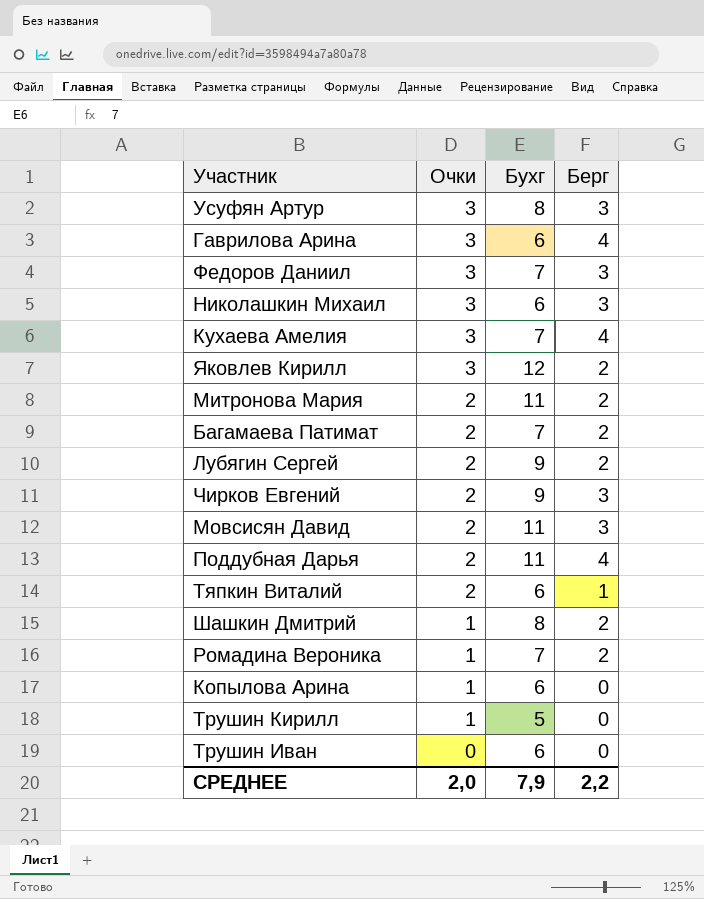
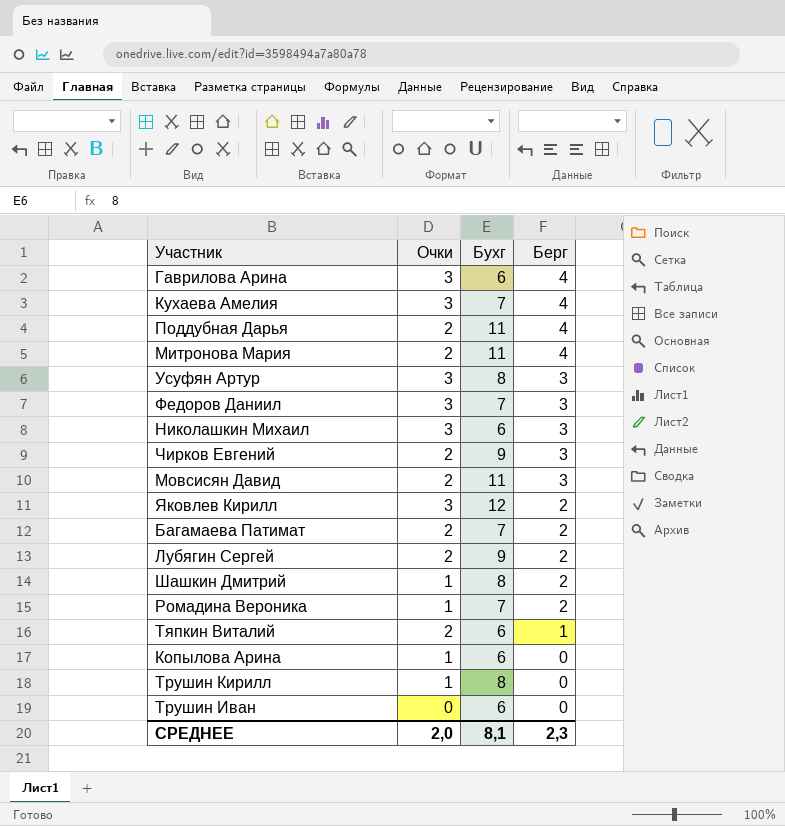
row order: Очки descending -> Берг descending
Митронова Мария | Берг: 2 -> 4
Трушин Кирилл | Бухг: 5 -> 8
СРЕДНЕЕ | Бухг: 7,9 -> 8,1
СРЕДНЕЕ | Берг: 2,2 -> 2,3

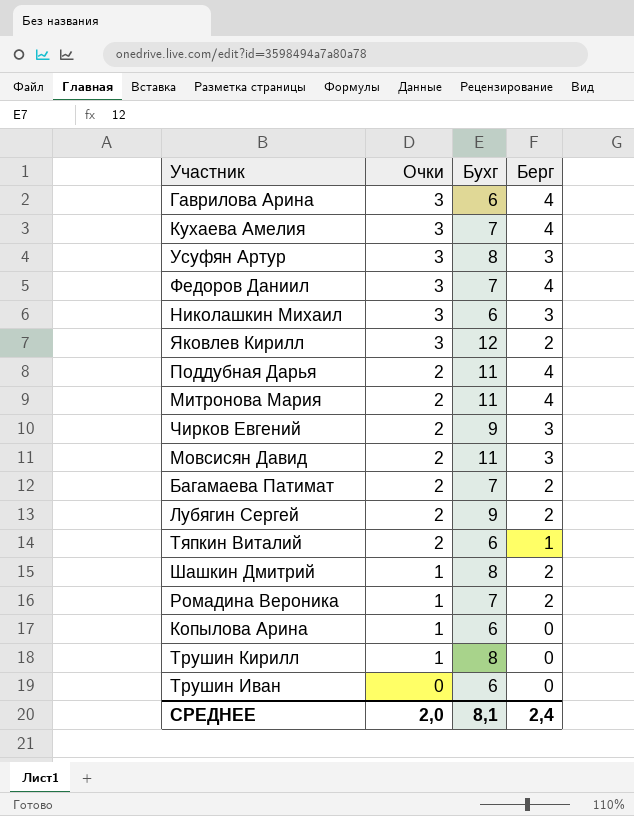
row order: Берг descending -> Очки descending
Федоров Даниил | Берг: 3 -> 4
СРЕДНЕЕ | Берг: 2,3 -> 2,4

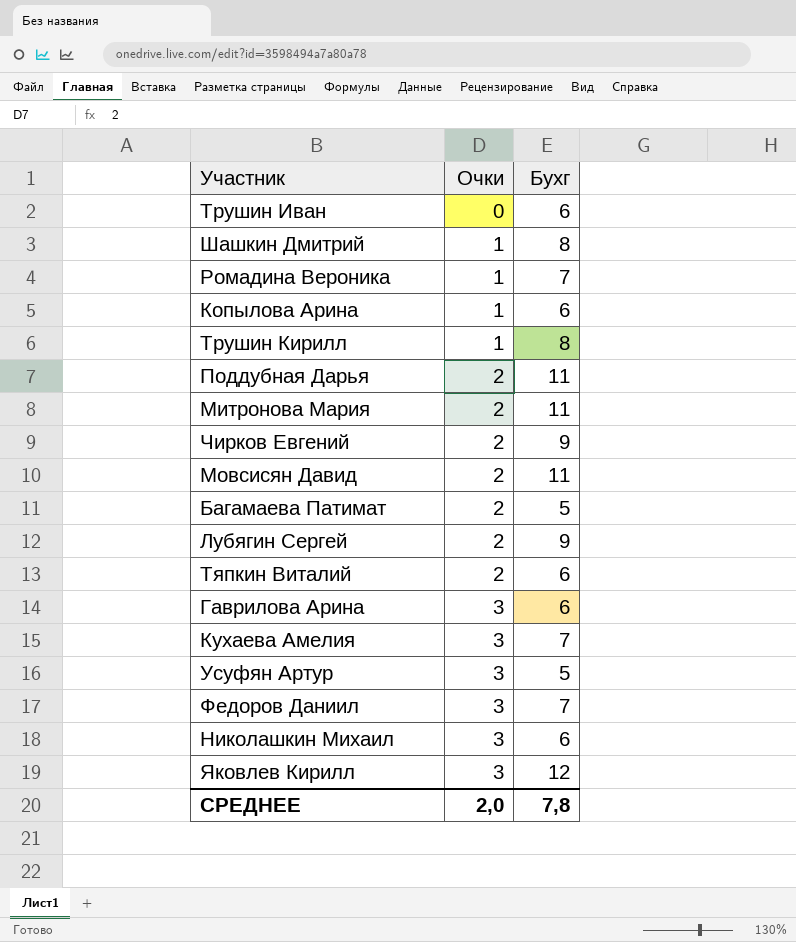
row order: Очки descending -> Очки ascending
column Берг | position: 4 -> none
Багамаева Патимат | Бухг: 7 -> 5
Усуфян Артур | Бухг: 8 -> 5
СРЕДНЕЕ | Бухг: 8,1 -> 7,8

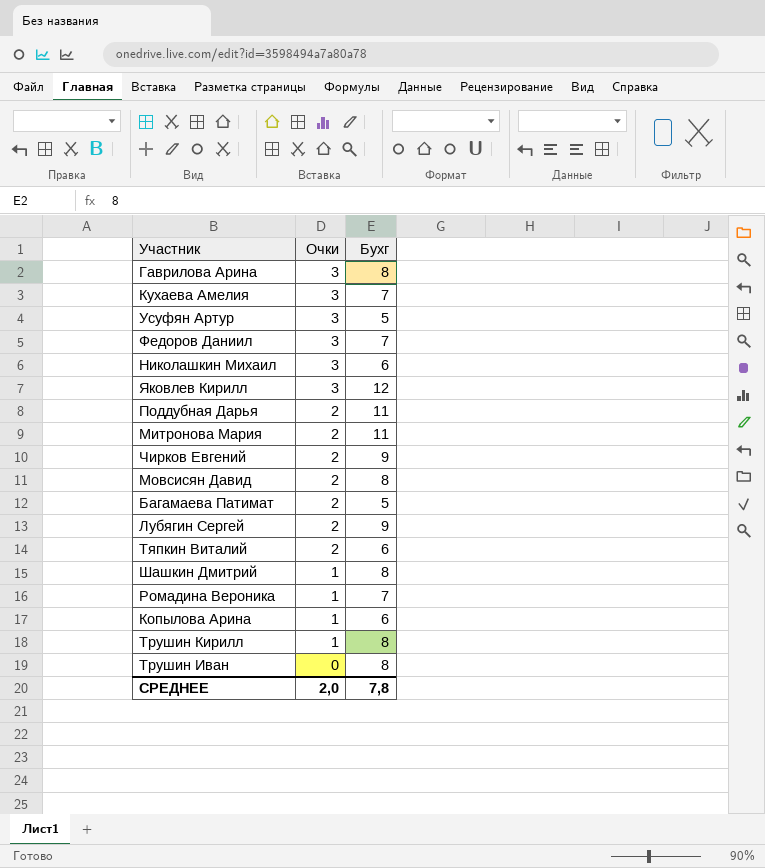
row order: Очки ascending -> Очки descending
Гаврилова Арина | Бухг: 6 -> 8
Мовсисян Давид | Бухг: 11 -> 8
Трушин Иван | Бухг: 6 -> 8

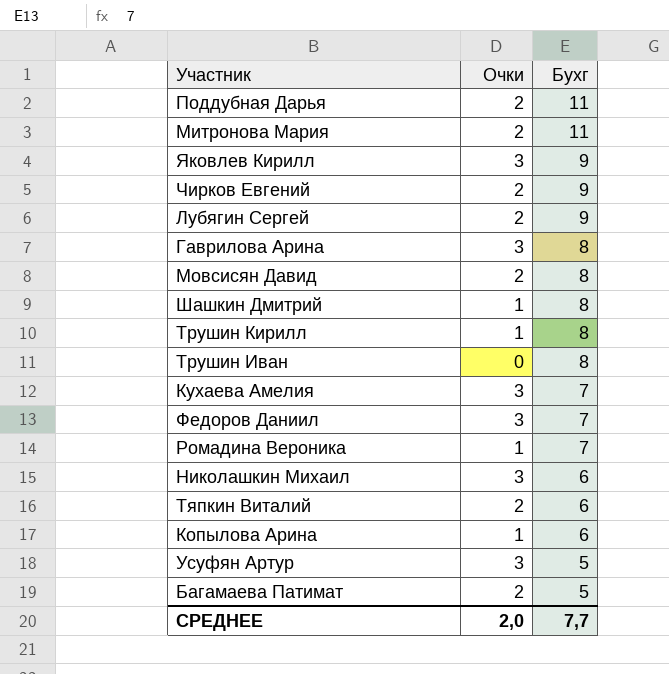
row order: Очки descending -> Бухг descending
Яковлев Кирилл | Бухг: 12 -> 9
СРЕДНЕЕ | Бухг: 7,8 -> 7,7

